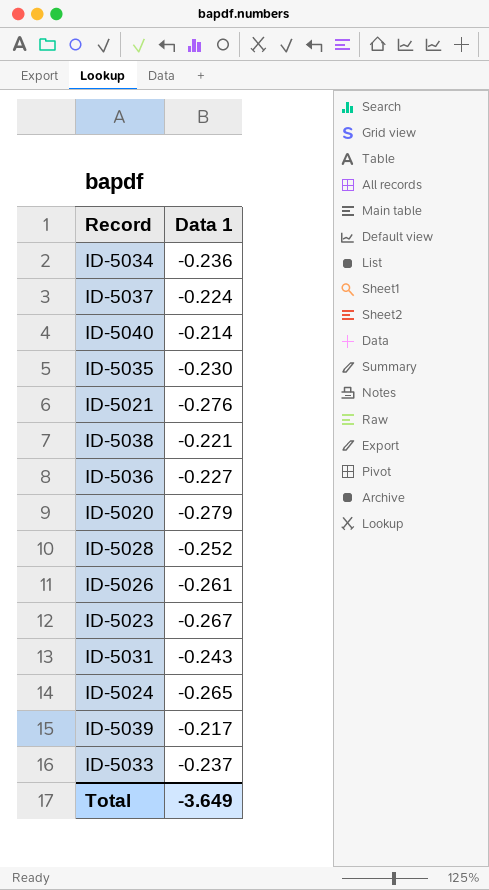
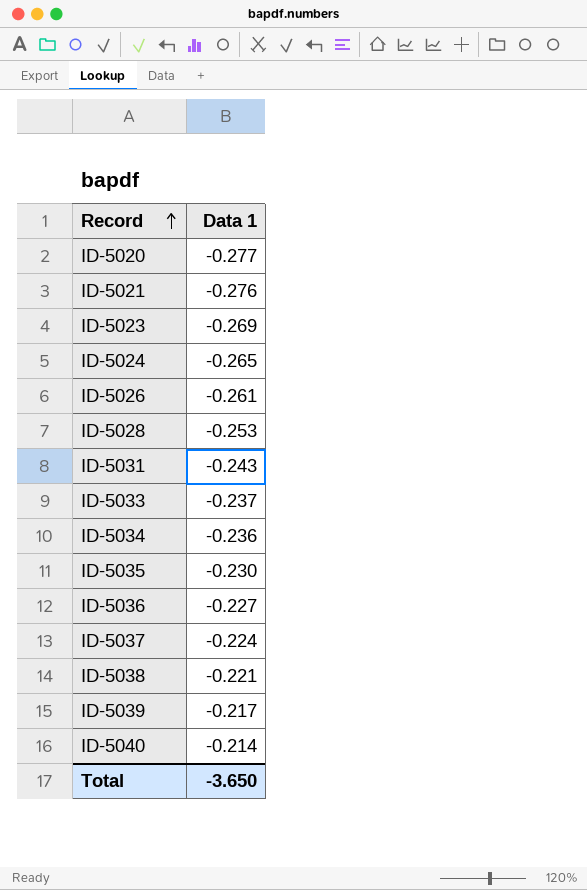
row order: none -> Record ascending
ID-5020 | Data 1: -0.279 -> -0.277
ID-5023 | Data 1: -0.267 -> -0.269
ID-5028 | Data 1: -0.252 -> -0.253
Total | Data 1: -3.649 -> -3.650

